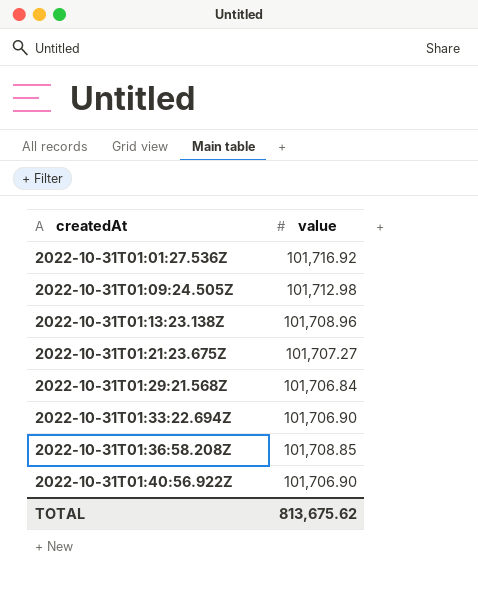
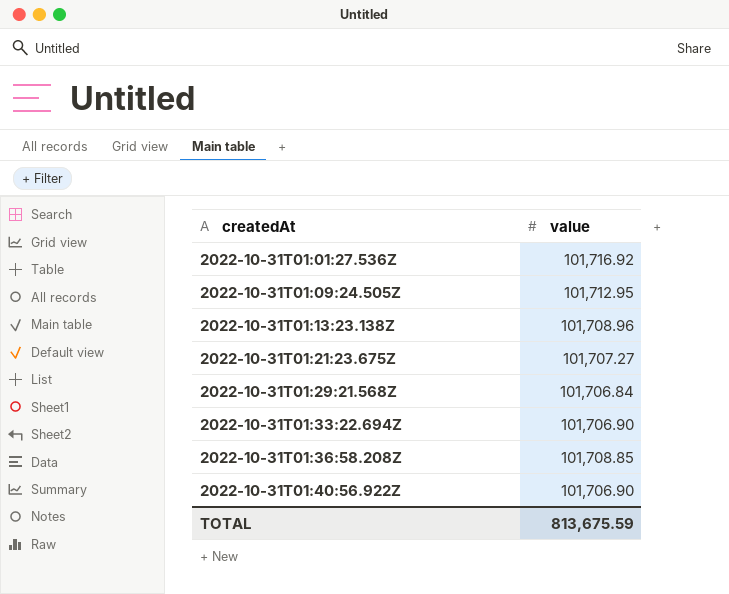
2022-10-31T01:09:24.505Z | value: 101,712.98 -> 101,712.95
TOTAL | value: 813,675.62 -> 813,675.59

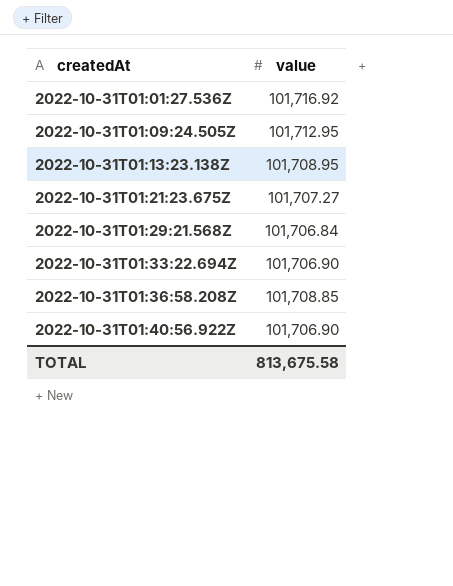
2022-10-31T01:13:23.138Z | value: 101,708.96 -> 101,708.95
TOTAL | value: 813,675.59 -> 813,675.58

